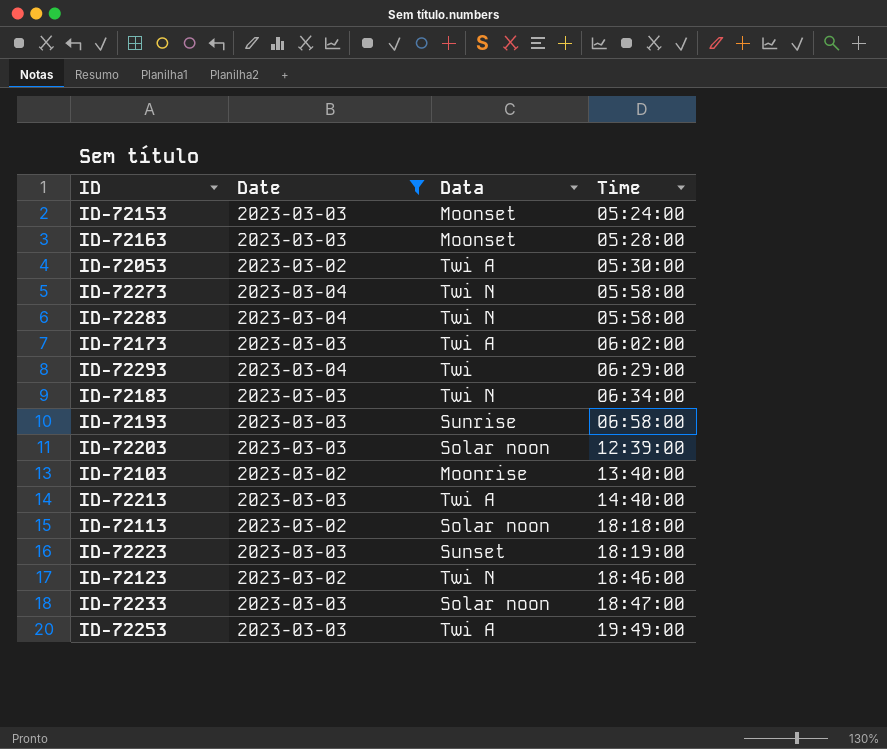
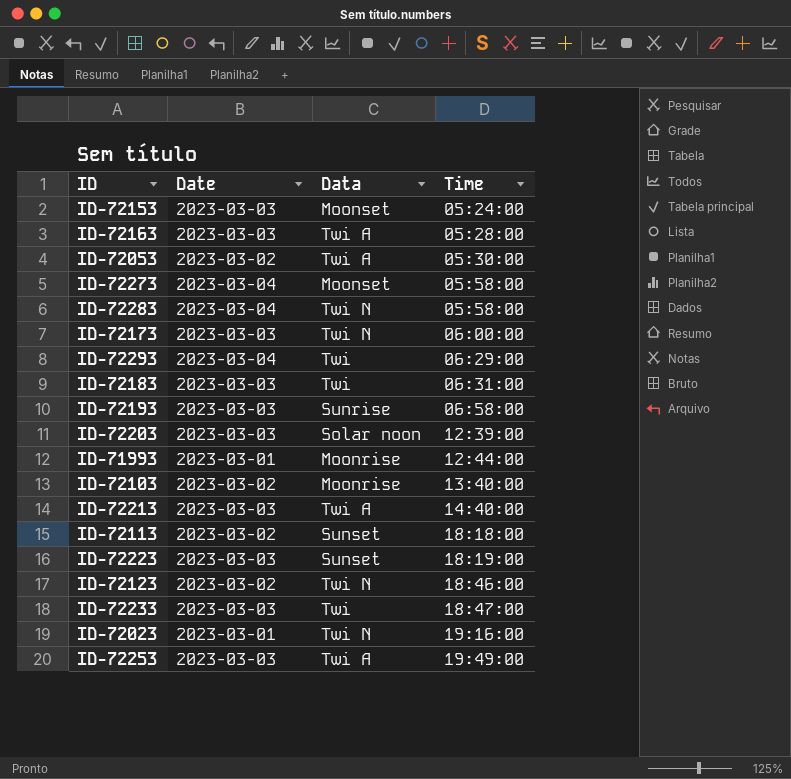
filter: Date != 2023-03-01 -> none
ID-72163 | Data: Moonset -> Twi A
ID-72273 | Data: Twi N -> Moonset
ID-72173 | Data: Twi A -> Twi N
ID-72173 | Time: 06:02:00 -> 06:00:00
ID-72183 | Data: Twi N -> Twi
ID-72183 | Time: 06:34:00 -> 06:31:00
ID-72113 | Data: Solar noon -> Sunset
ID-72233 | Data: Solar noon -> Twi

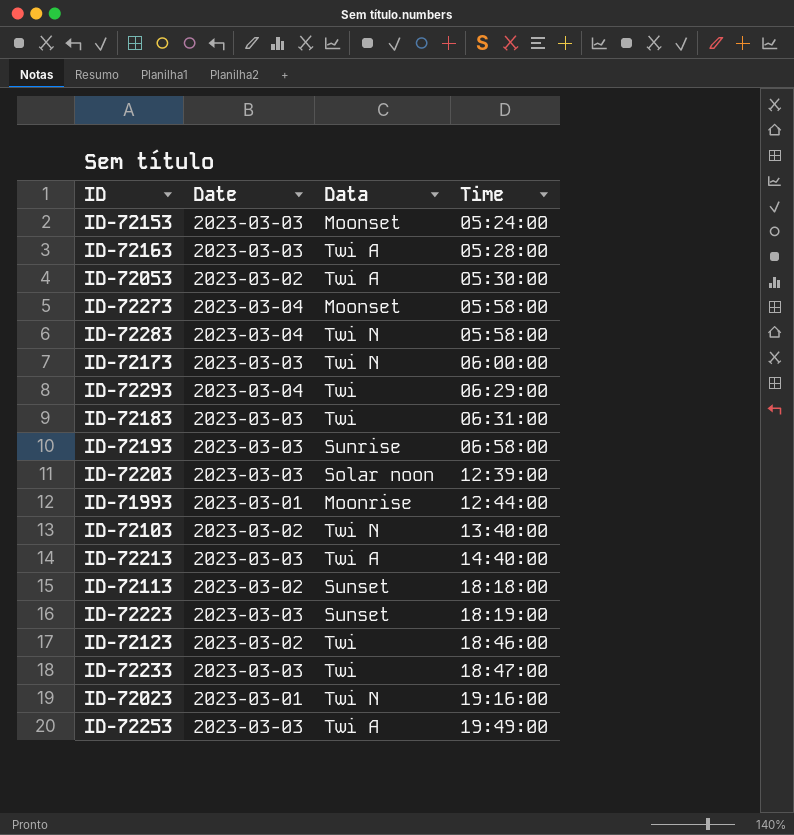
ID-72103 | Data: Moonrise -> Twi N
ID-72123 | Data: Twi N -> Twi

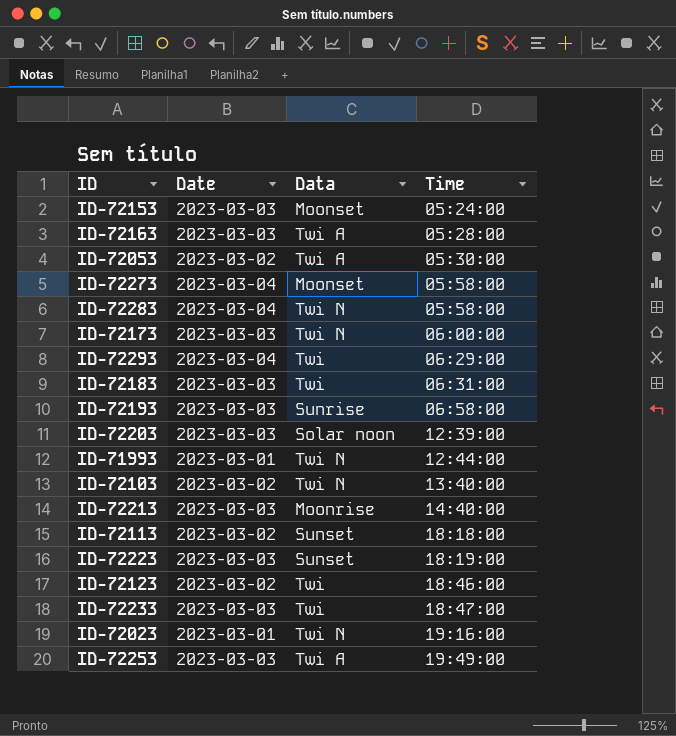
ID-71993 | Data: Moonrise -> Twi N
ID-72213 | Data: Twi A -> Moonrise

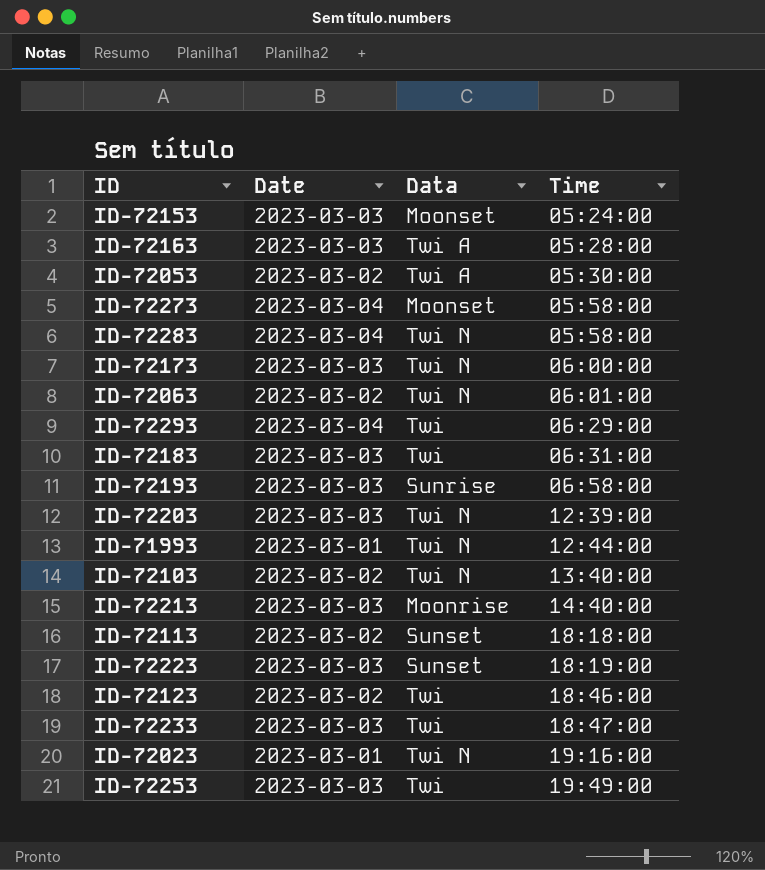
row ID-72063: none -> 2023-03-02 | Twi N | 06:01:00
ID-72203 | Data: Solar noon -> Twi N
ID-72253 | Data: Twi A -> Twi

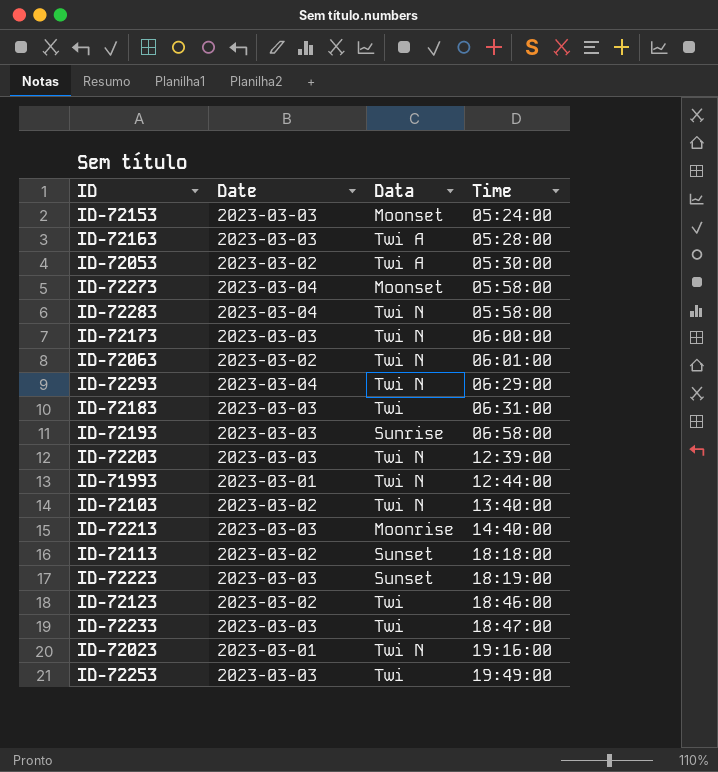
ID-72293 | Data: Twi -> Twi N

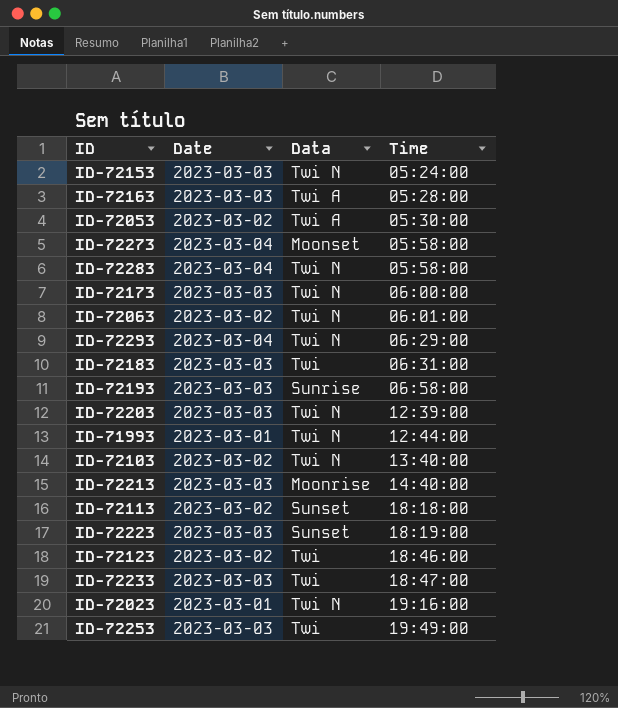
ID-72153 | Data: Moonset -> Twi N

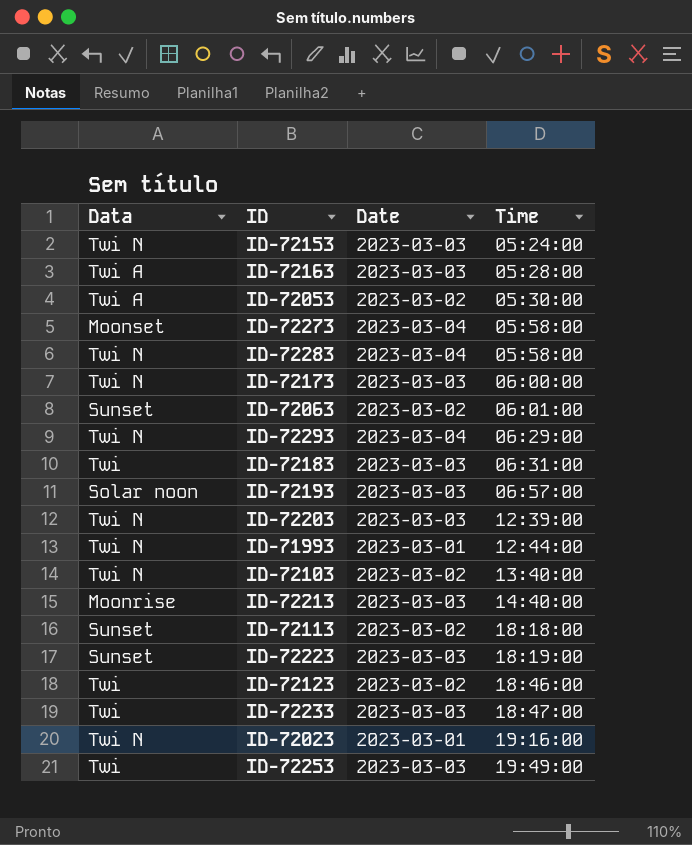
column Data | position: 3 -> 1
ID-72063 | Data: Twi N -> Sunset
ID-72193 | Data: Sunrise -> Solar noon
ID-72193 | Time: 06:58:00 -> 06:57:00

